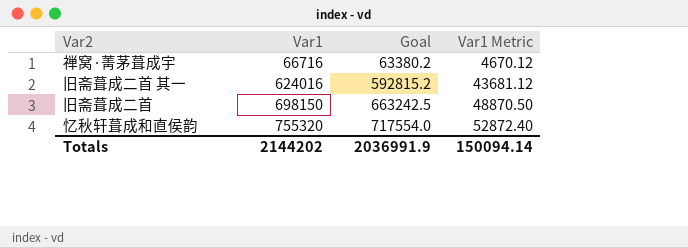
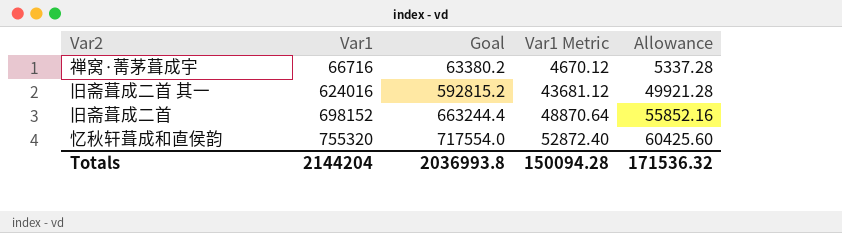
column Allowance | formula: none -> [Var1] * 0.08
旧斋葺成二首 | Var1: 698150 -> 698152
旧斋葺成二首 | Goal: 663242.5 -> 663244.4
旧斋葺成二首 | Var1 Metric: 48870.50 -> 48870.64
Totals | Var1: 2144202 -> 2144204
Totals | Goal: 2036991.9 -> 2036993.8
Totals | Var1 Metric: 150094.14 -> 150094.28

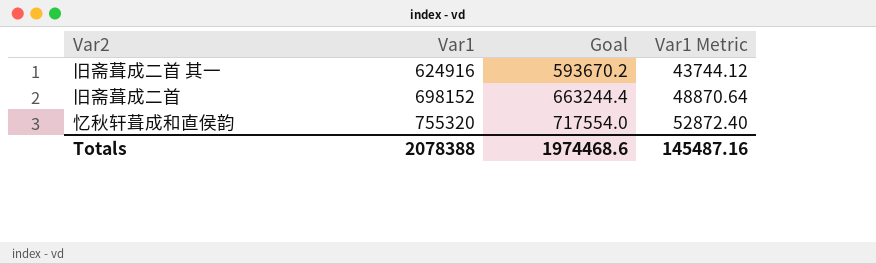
column Allowance | formula: [Var1] * 0.08 -> none
row 禅窝·菁茅葺成宇: 66716 | 63380.2 | 4670.12 | 5337.28 -> none
旧斋葺成二首 其一 | Var1: 624016 -> 624916
旧斋葺成二首 其一 | Goal: 592815.2 -> 593670.2
旧斋葺成二首 其一 | Var1 Metric: 43681.12 -> 43744.12
Totals | Var1: 2144204 -> 2078388
Totals | Goal: 2036993.8 -> 1974468.6
Totals | Var1 Metric: 150094.28 -> 145487.16

